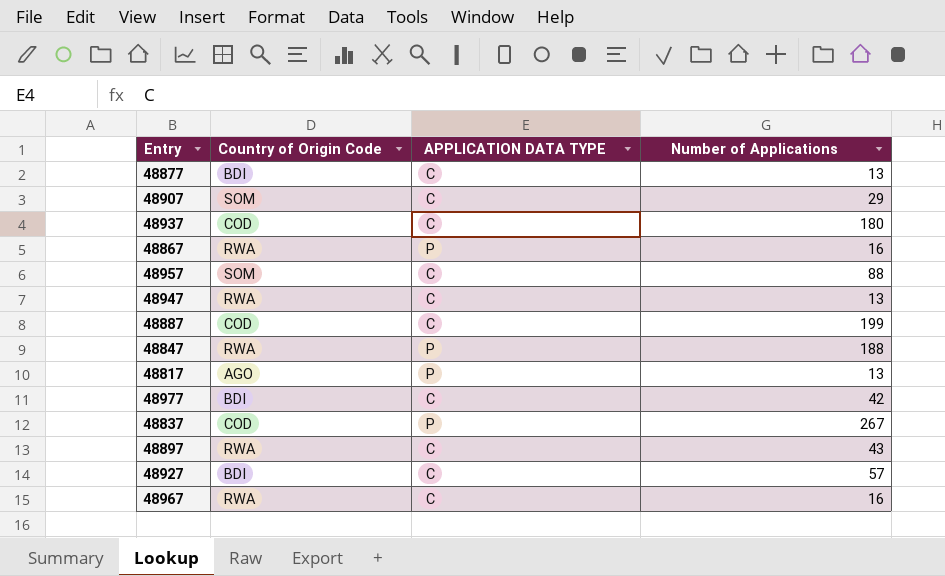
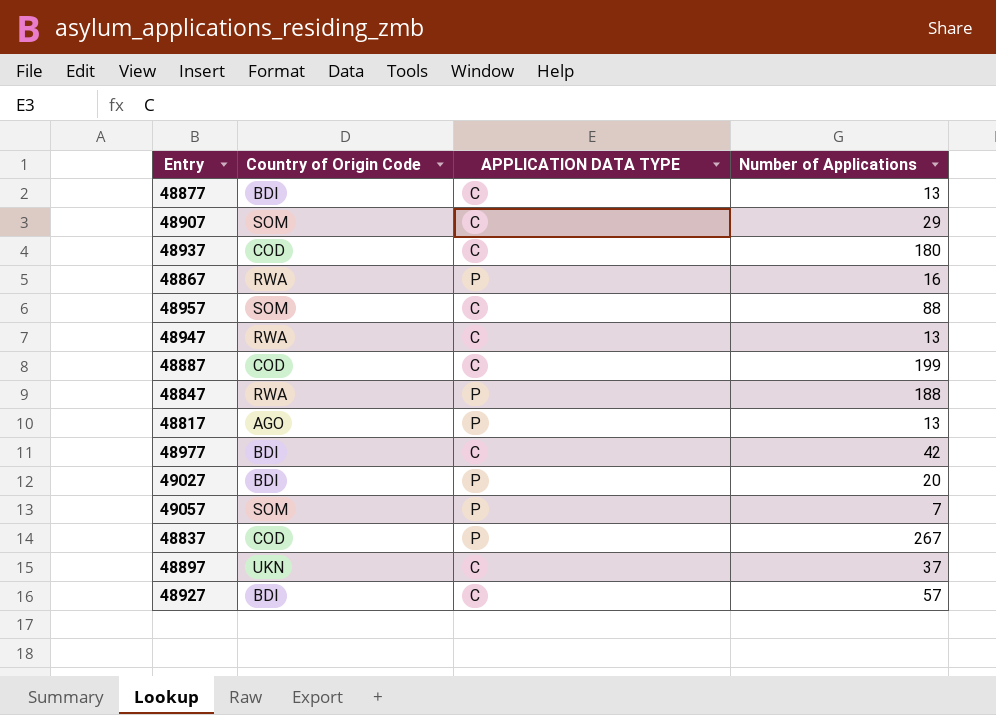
row 48967: RWA | C | 16 -> none
row 49027: none -> BDI | P | 20
row 49057: none -> SOM | P | 7
48897 | Country of Origin Code: RWA -> UKN
48897 | Number of Applications: 43 -> 37

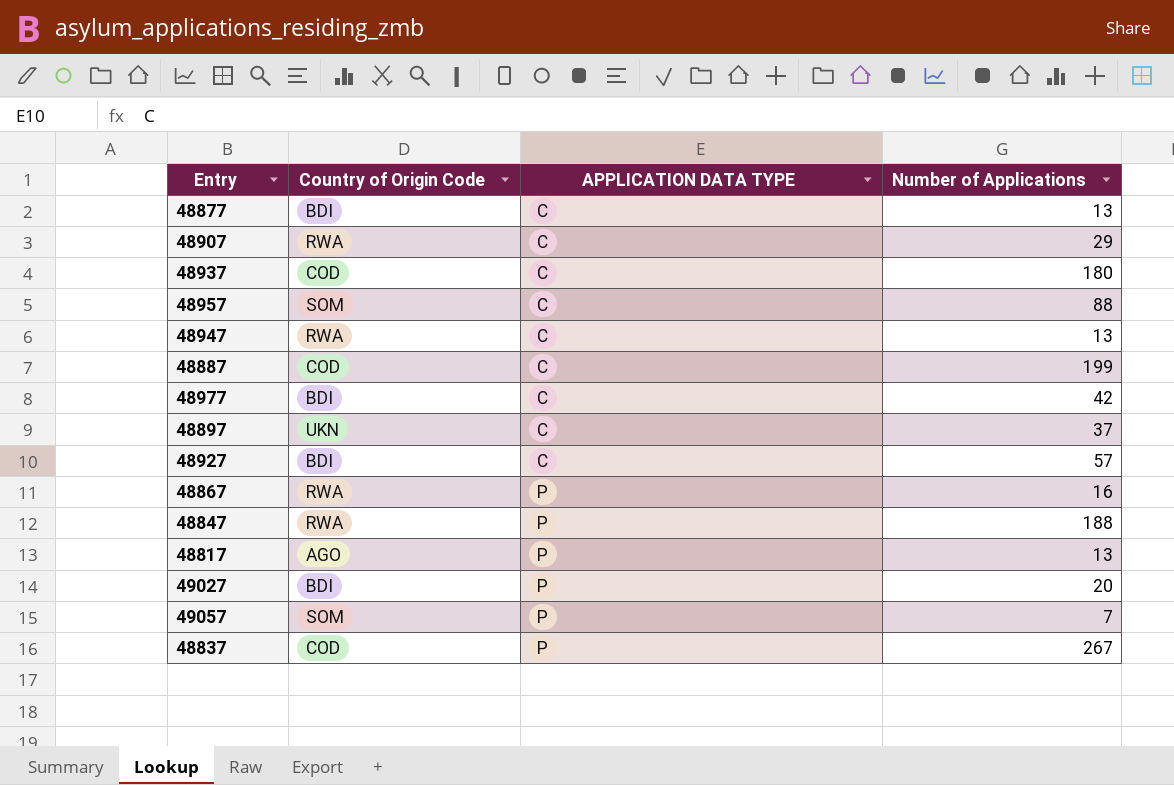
row order: none -> APPLICATION DATA TYPE ascending
48907 | Country of Origin Code: SOM -> RWA

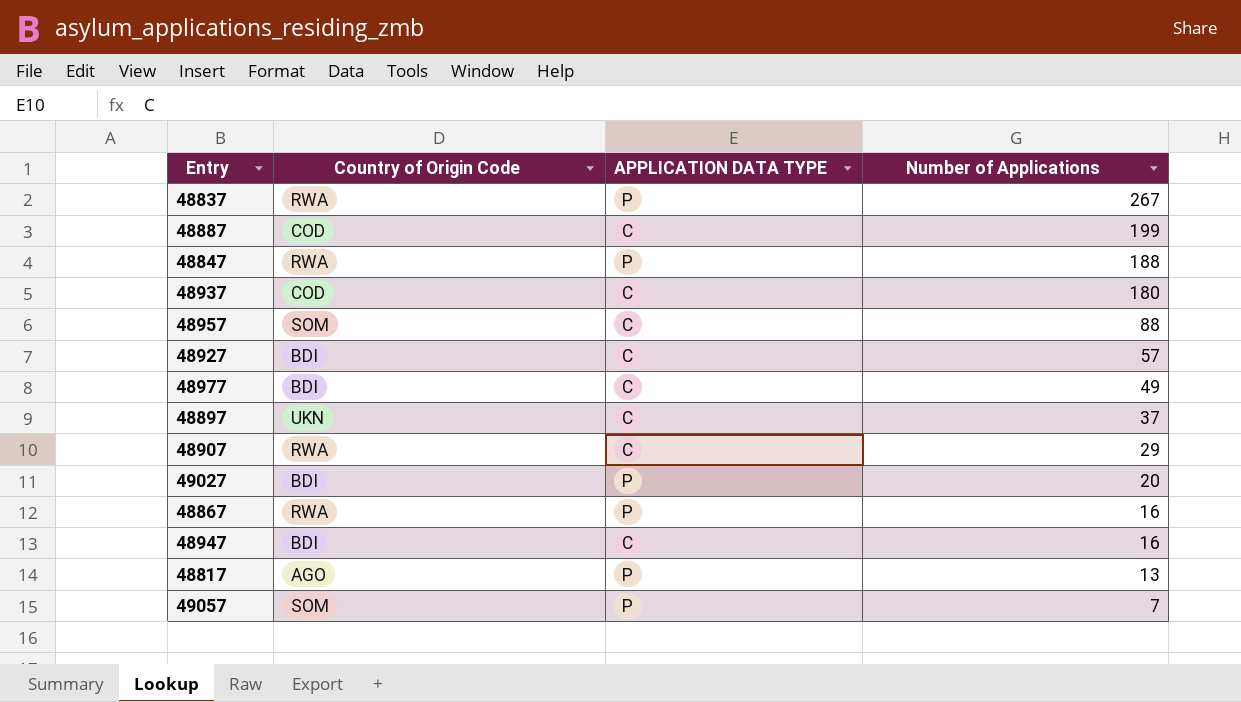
row order: APPLICATION DATA TYPE ascending -> Number of Applications descending
row 48877: BDI | C | 13 -> none
48837 | Country of Origin Code: COD -> RWA
48977 | Number of Applications: 42 -> 49
48947 | Country of Origin Code: RWA -> BDI
48947 | Number of Applications: 13 -> 16

